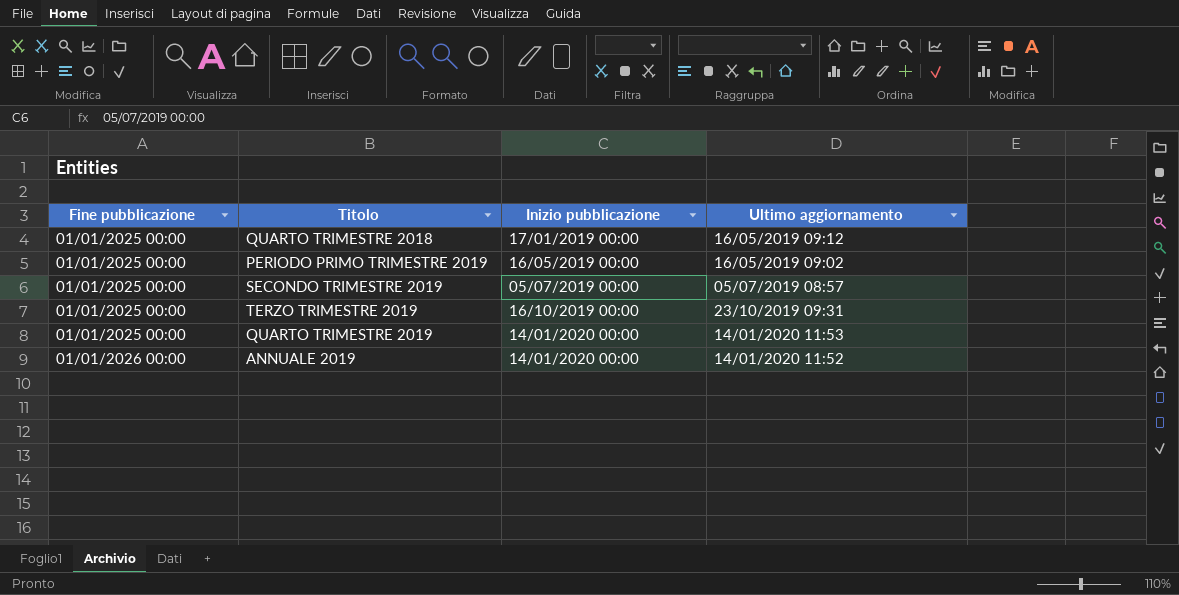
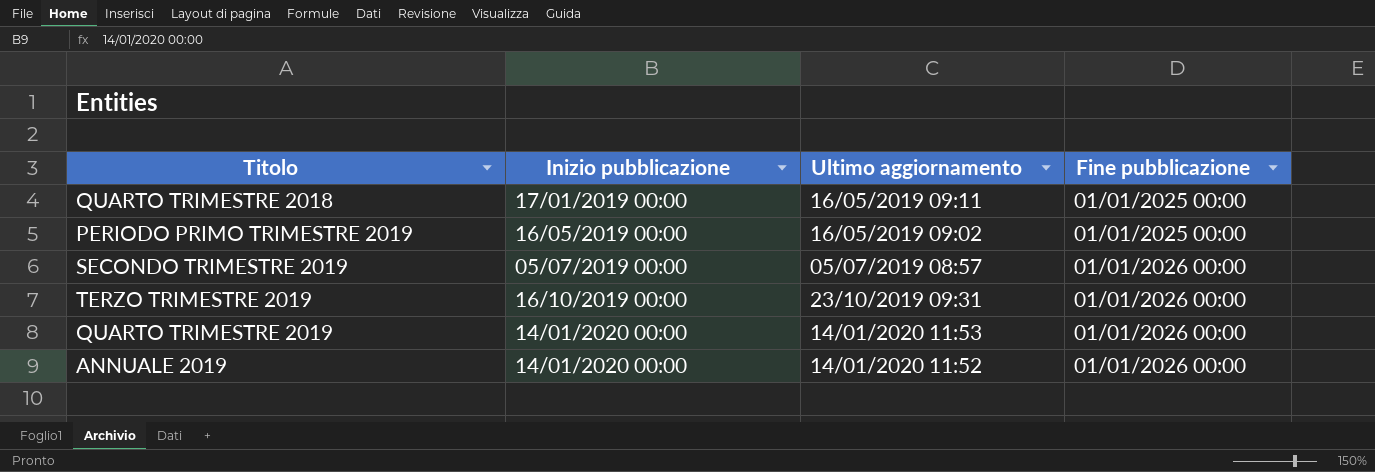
column Fine pubblicazione | position: 1 -> 4
QUARTO TRIMESTRE 2018 | Ultimo aggiornamento: 16/05/2019 09:12 -> 16/05/2019 09:11
SECONDO TRIMESTRE 2019 | Fine pubblicazione: 01/01/2025 00:00 -> 01/01/2026 00:00
TERZO TRIMESTRE 2019 | Fine pubblicazione: 01/01/2025 00:00 -> 01/01/2026 00:00
QUARTO TRIMESTRE 2019 | Fine pubblicazione: 01/01/2025 00:00 -> 01/01/2026 00:00

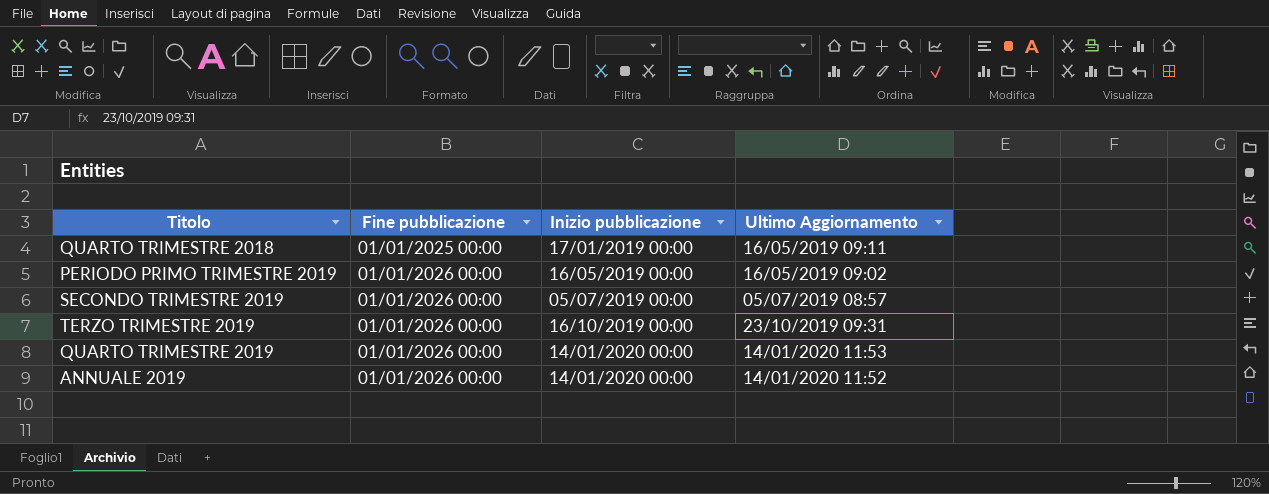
column Fine pubblicazione | position: 4 -> 2
column name: Ultimo aggiornamento -> Ultimo Aggiornamento
PERIODO PRIMO TRIMESTRE 2019 | Fine pubblicazione: 01/01/2025 00:00 -> 01/01/2026 00:00

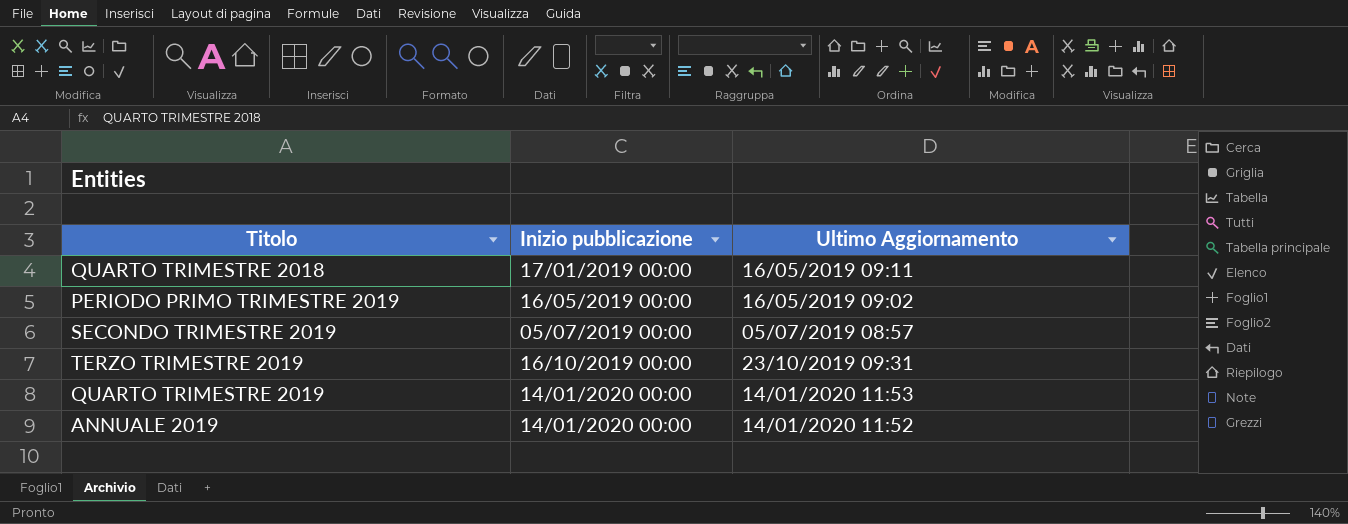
column Fine pubblicazione | position: 2 -> none

